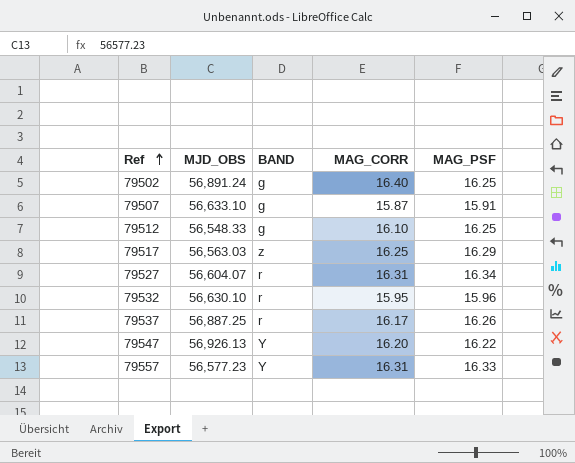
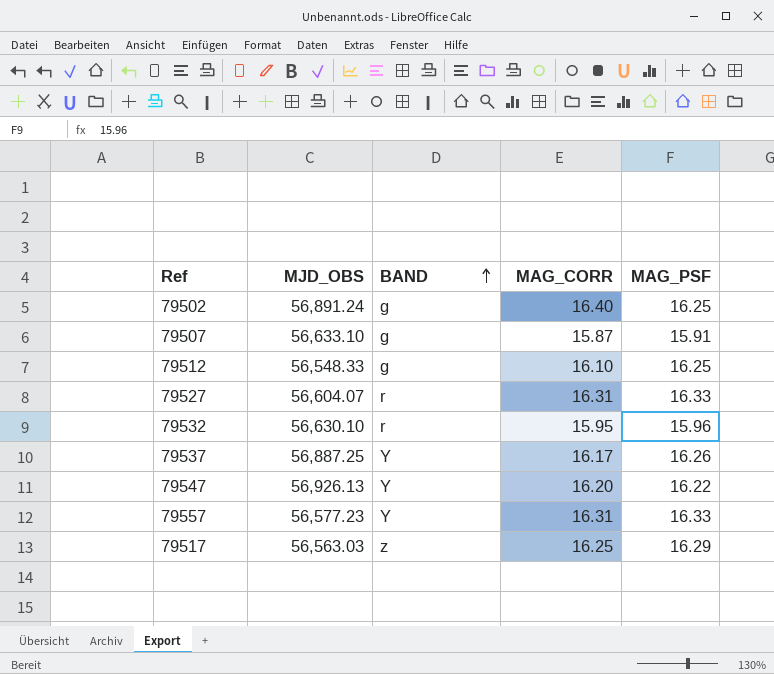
row order: Ref ascending -> BAND ascending
79527 | MAG_PSF: 16.34 -> 16.33
79537 | BAND: r -> Y

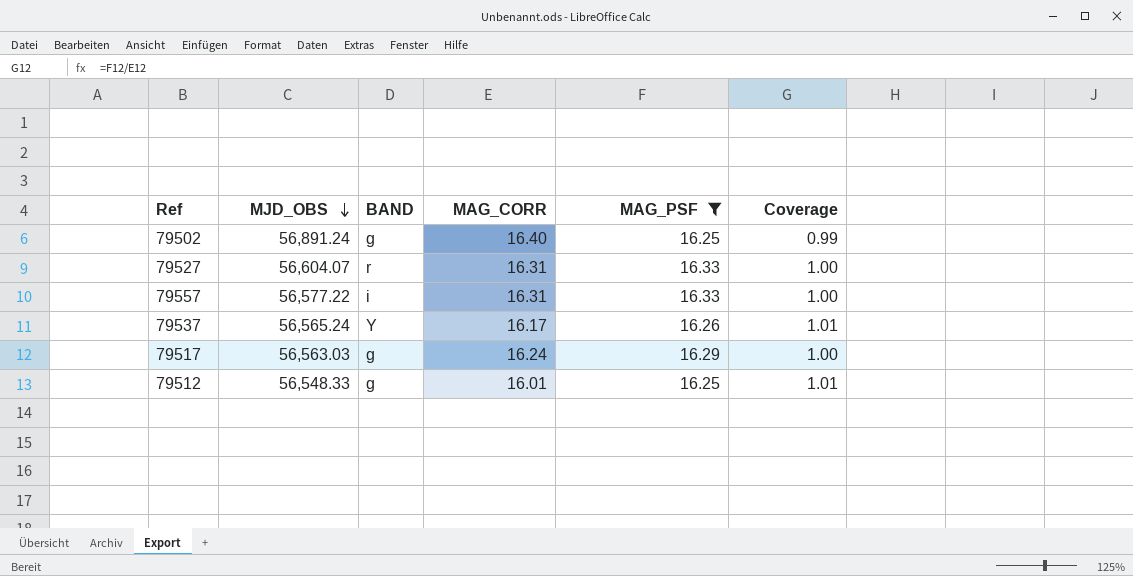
filter: none -> MAG_PSF >= 16.25
row order: BAND ascending -> MJD_OBS descending
column Coverage | formula: none -> [MAG_PSF] / [MAG_CORR]
79557 | MJD_OBS: 56,577.23 -> 56,577.22
79557 | BAND: Y -> i
79537 | MJD_OBS: 56,887.25 -> 56,565.24
79517 | BAND: z -> g
79517 | MAG_CORR: 16.25 -> 16.24
79512 | MAG_CORR: 16.10 -> 16.01

